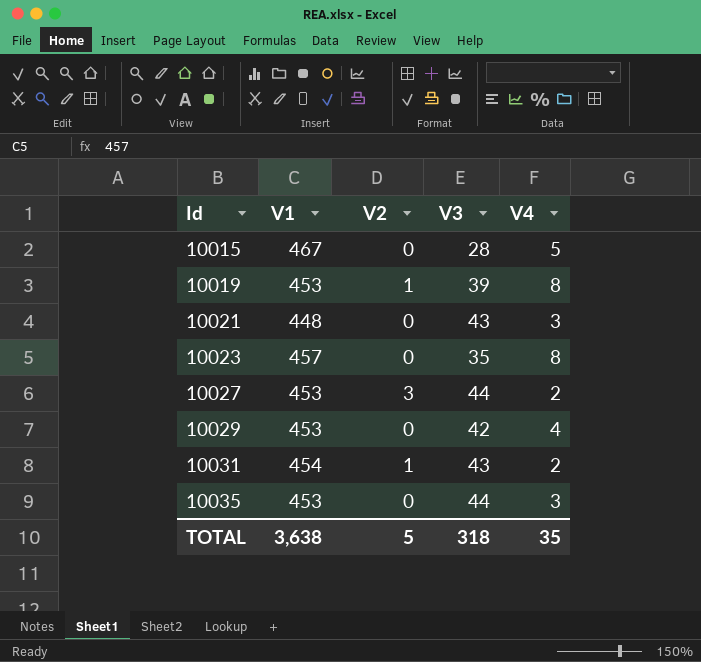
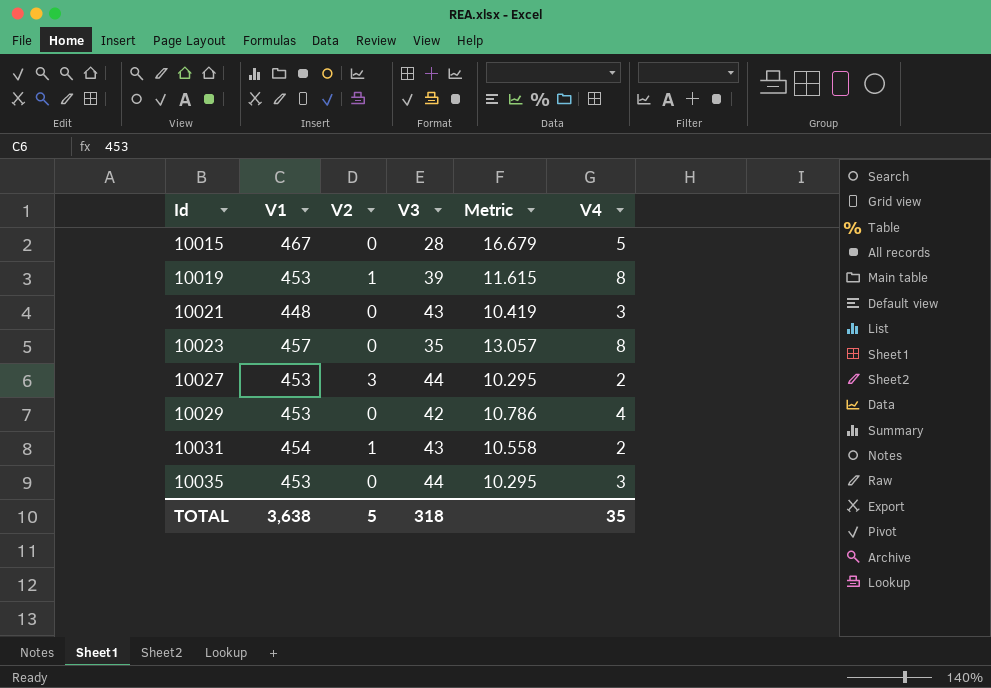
column Metric | formula: none -> [V1] / [V3]

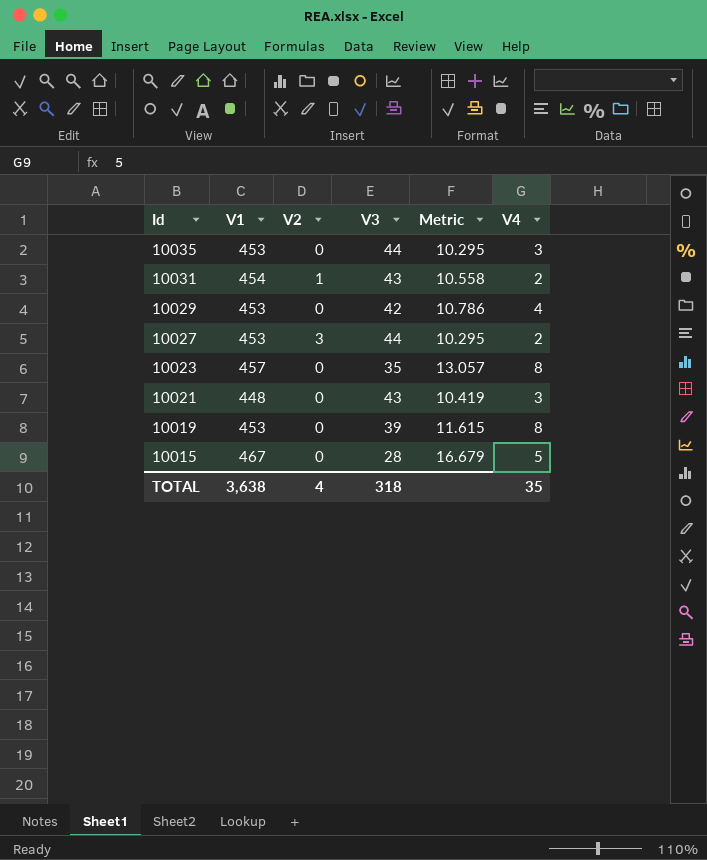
row order: Id ascending -> Id descending
10019 | V2: 1 -> 0
TOTAL | V2: 5 -> 4

